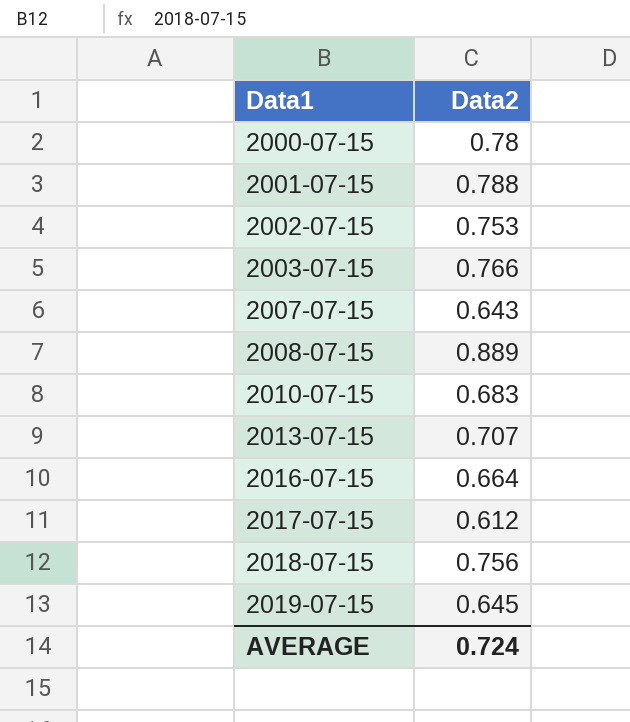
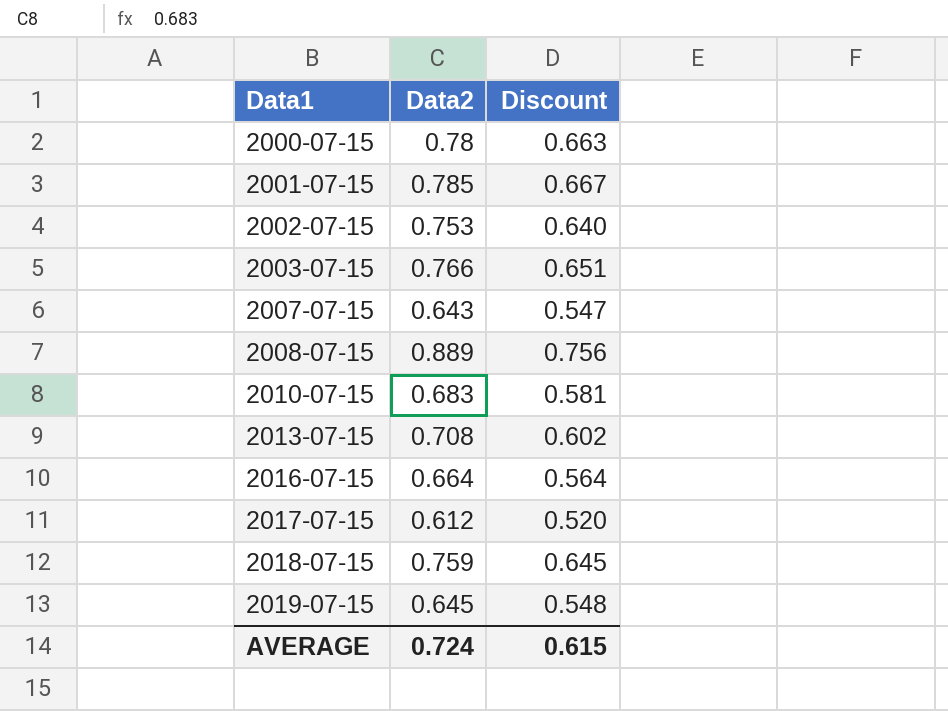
column Discount | formula: none -> [Data2] * 0.85
2001-07-15 | Data2: 0.788 -> 0.785
2013-07-15 | Data2: 0.707 -> 0.708
2018-07-15 | Data2: 0.756 -> 0.759

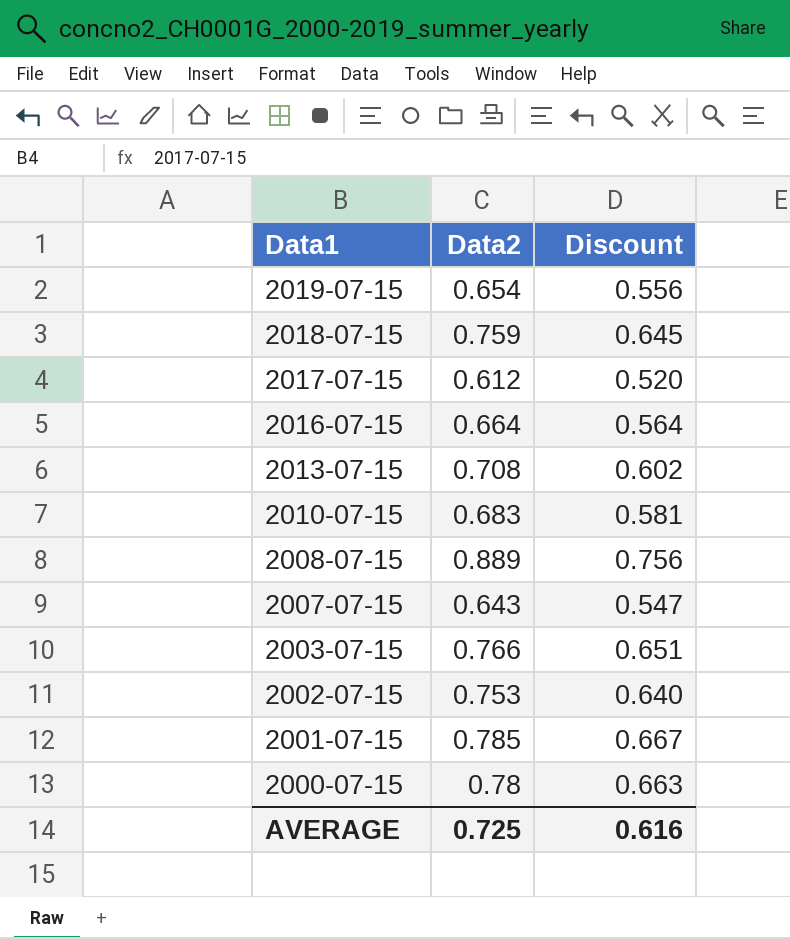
row order: Data1 ascending -> Data1 descending
2019-07-15 | Data2: 0.645 -> 0.654
2019-07-15 | Discount: 0.548 -> 0.556
AVERAGE | Data2: 0.724 -> 0.725
AVERAGE | Discount: 0.615 -> 0.616

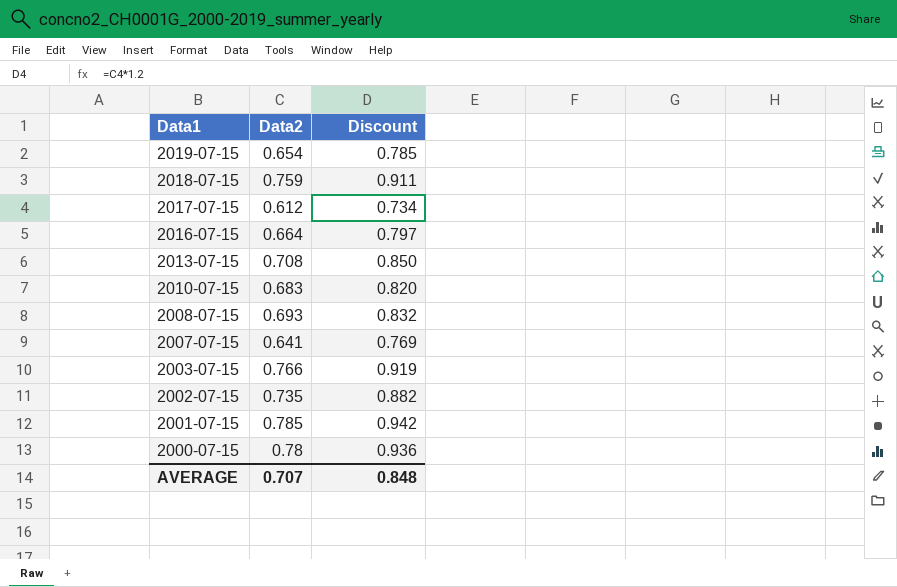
column Discount | formula: [Data2] * 0.85 -> [Data2] * 1.2
2008-07-15 | Data2: 0.889 -> 0.693
2007-07-15 | Data2: 0.643 -> 0.641
2002-07-15 | Data2: 0.753 -> 0.735
AVERAGE | Data2: 0.725 -> 0.707
AVERAGE | Discount: 0.616 -> 0.848

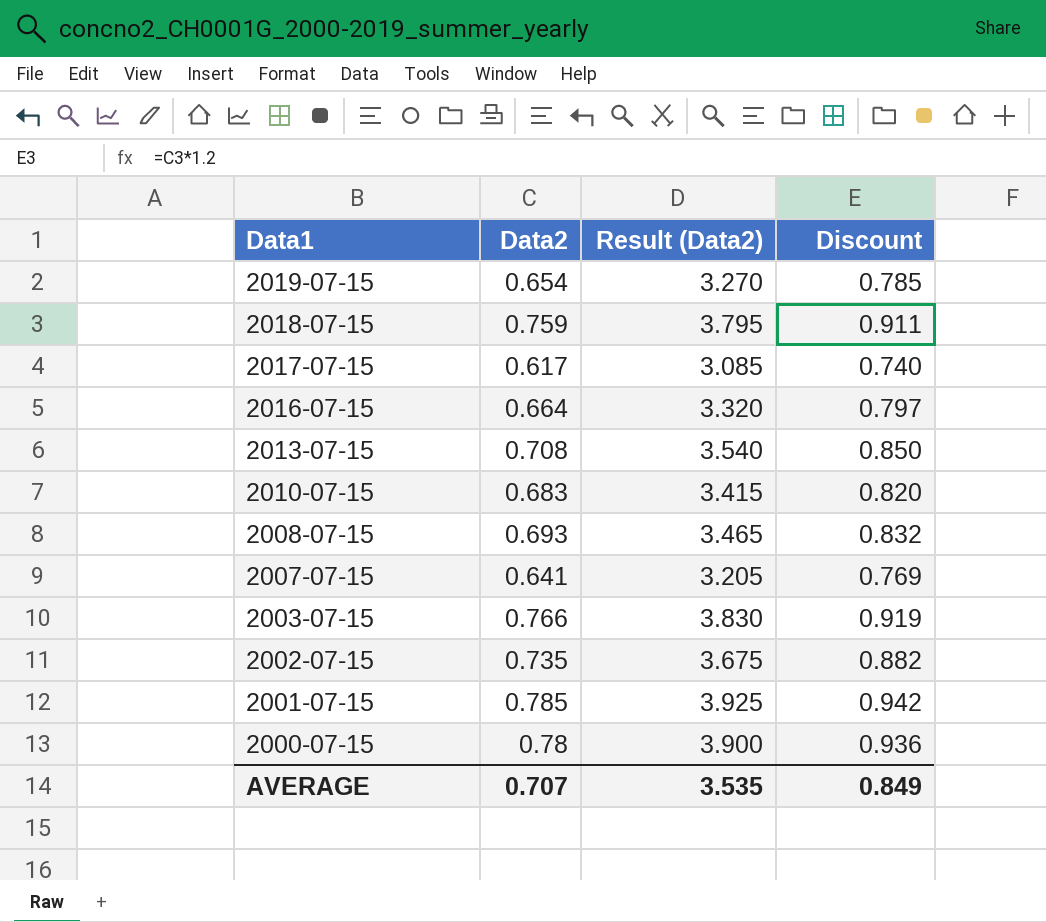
column Result (Data2) | formula: none -> [Data2] * 5
2017-07-15 | Data2: 0.612 -> 0.617
2017-07-15 | Discount: 0.734 -> 0.740
AVERAGE | Discount: 0.848 -> 0.849

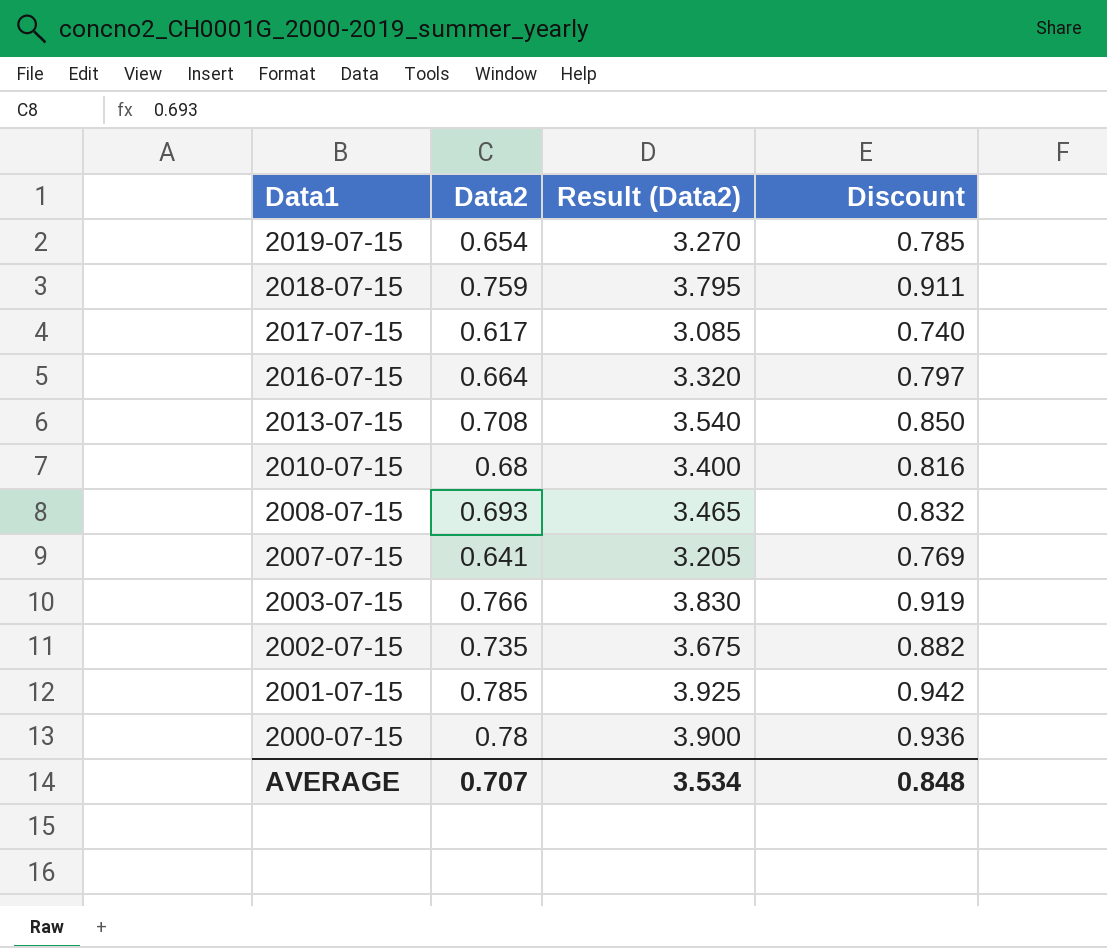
2010-07-15 | Data2: 0.683 -> 0.68
2010-07-15 | Result (Data2): 3.415 -> 3.400
2010-07-15 | Discount: 0.820 -> 0.816
AVERAGE | Result (Data2): 3.535 -> 3.534
AVERAGE | Discount: 0.849 -> 0.848

